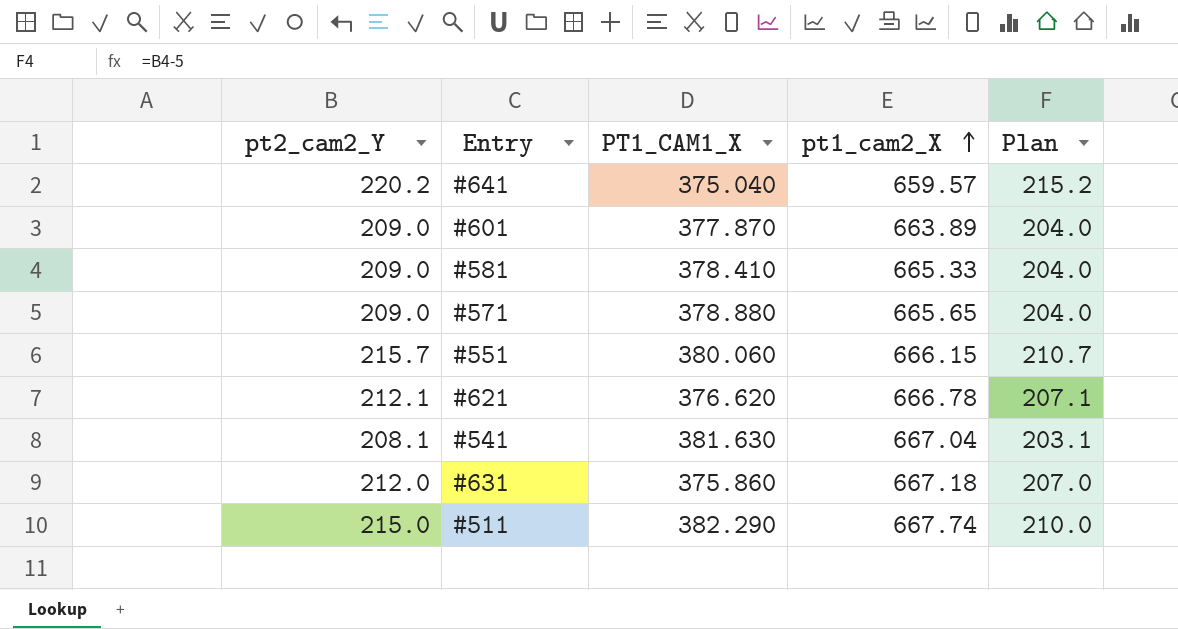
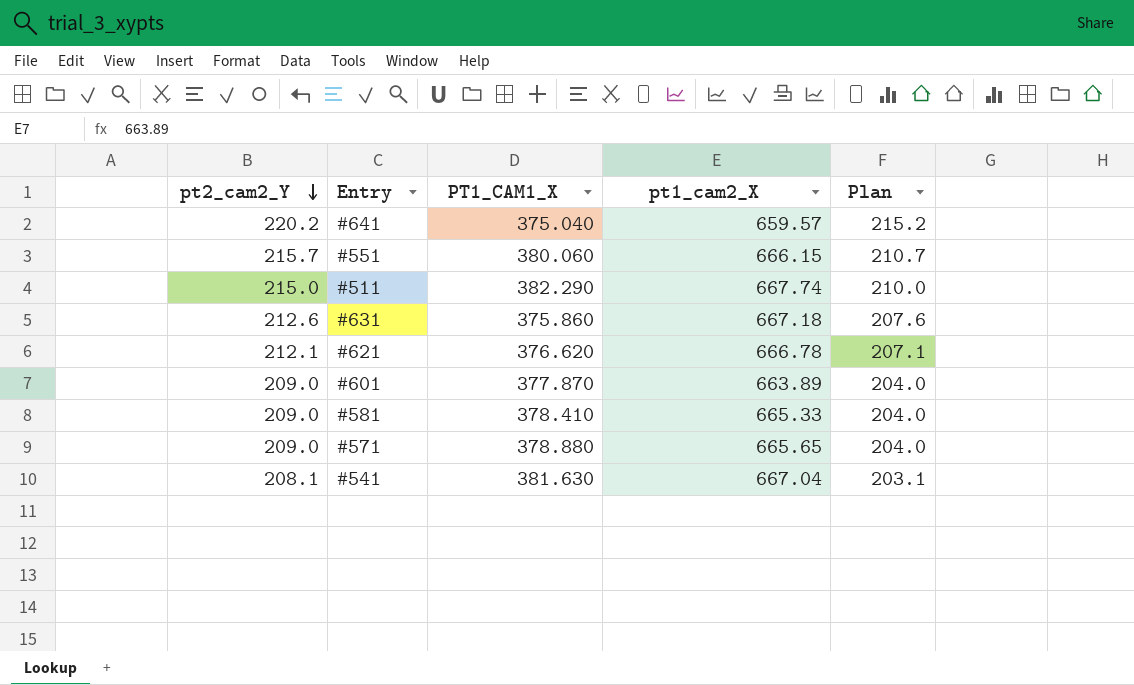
row order: pt1_cam2_X ascending -> pt2_cam2_Y descending
#631 | pt2_cam2_Y: 212.0 -> 212.6
#631 | Plan: 207.0 -> 207.6

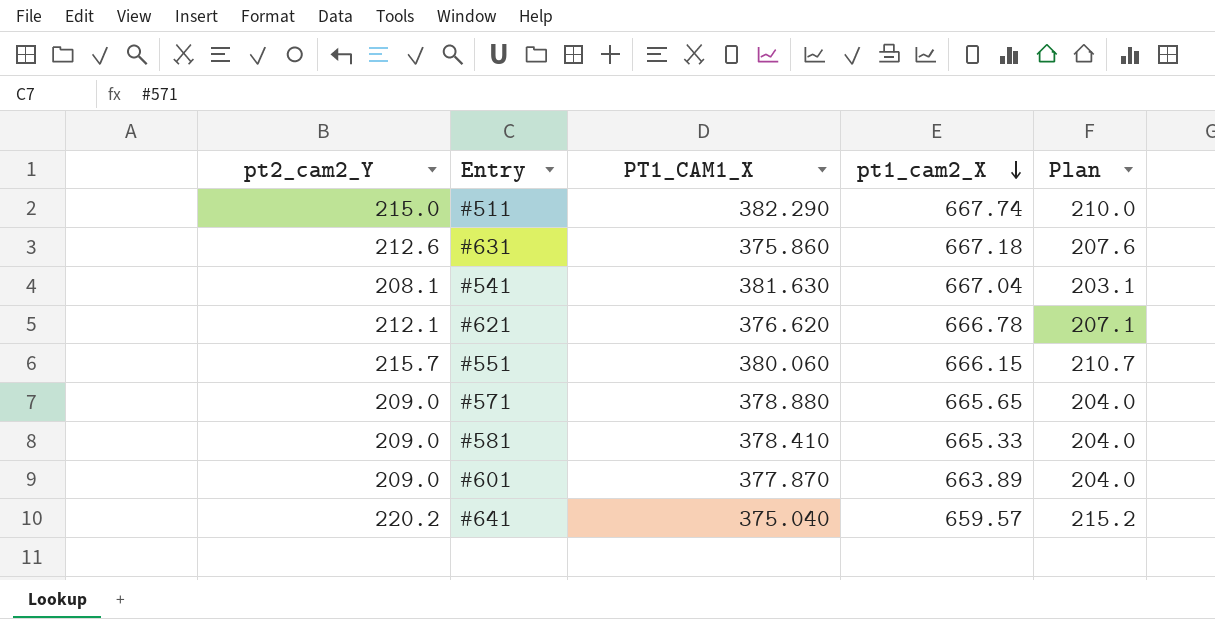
row order: pt2_cam2_Y descending -> pt1_cam2_X descending

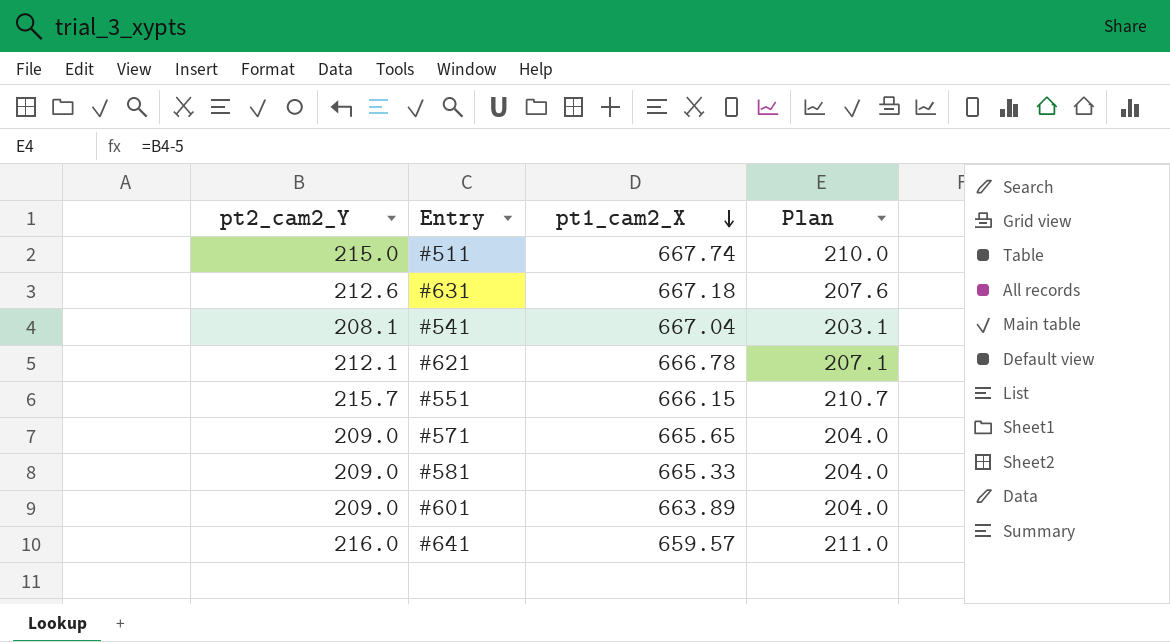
column PT1_CAM1_X | position: 3 -> none
#641 | pt2_cam2_Y: 220.2 -> 216.0
#641 | Plan: 215.2 -> 211.0

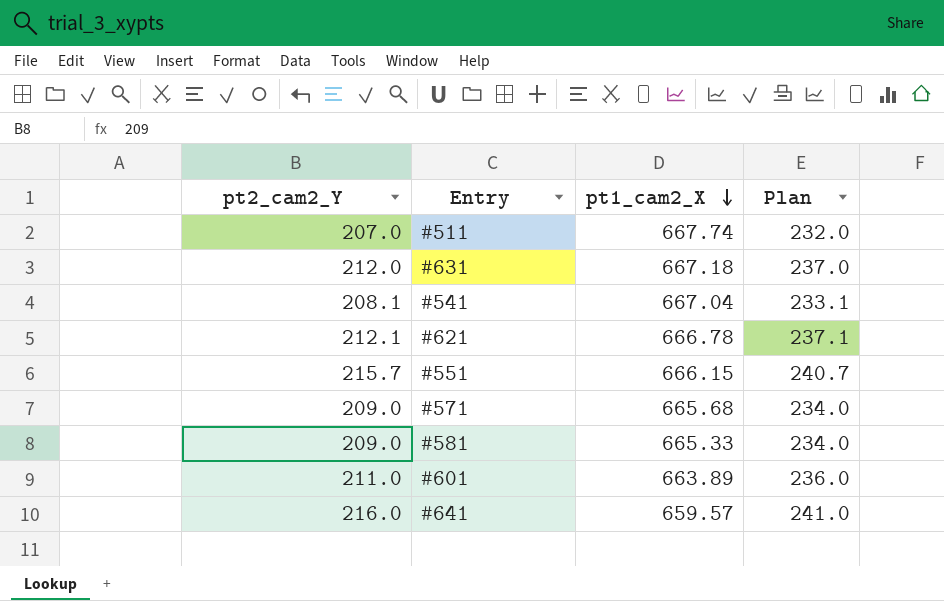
column Plan | formula: [pt2_cam2_Y] - 5 -> [pt2_cam2_Y] + 25
#511 | pt2_cam2_Y: 215.0 -> 207.0
#631 | pt2_cam2_Y: 212.6 -> 212.0
#571 | pt1_cam2_X: 665.65 -> 665.68
#601 | pt2_cam2_Y: 209.0 -> 211.0

